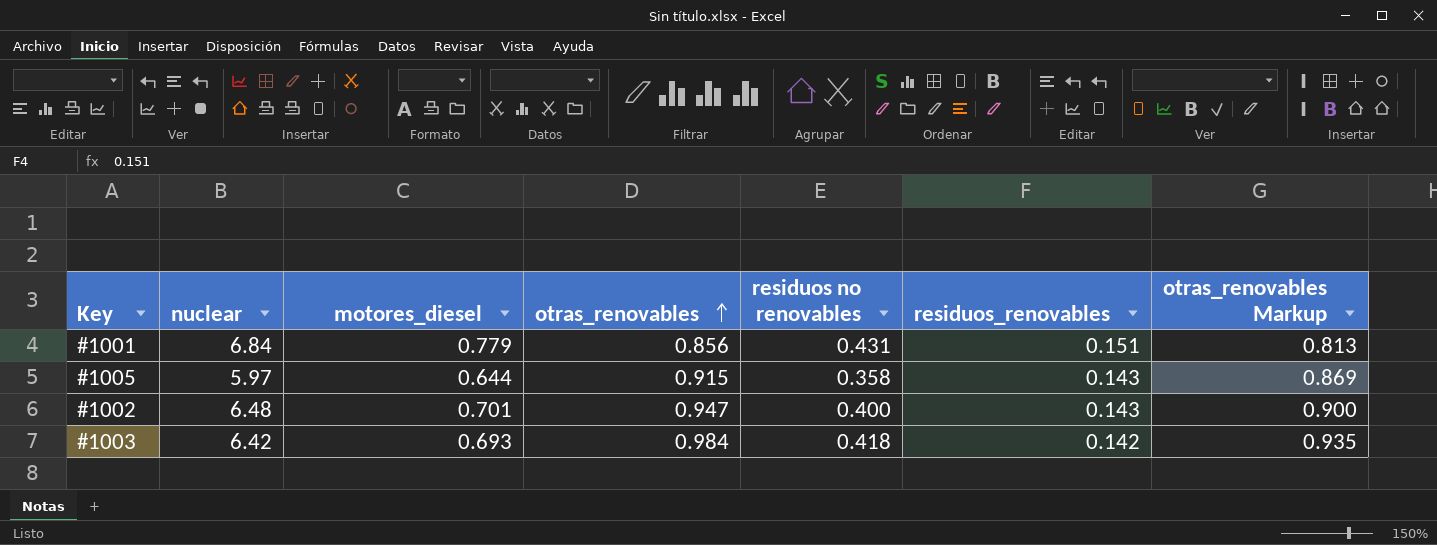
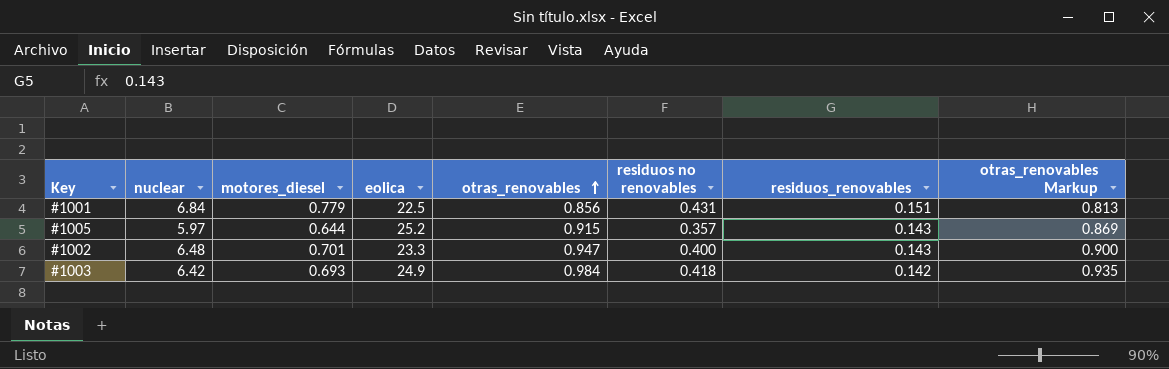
column eolica | position: none -> 4
#1005 | residuos no renovables: 0.358 -> 0.357

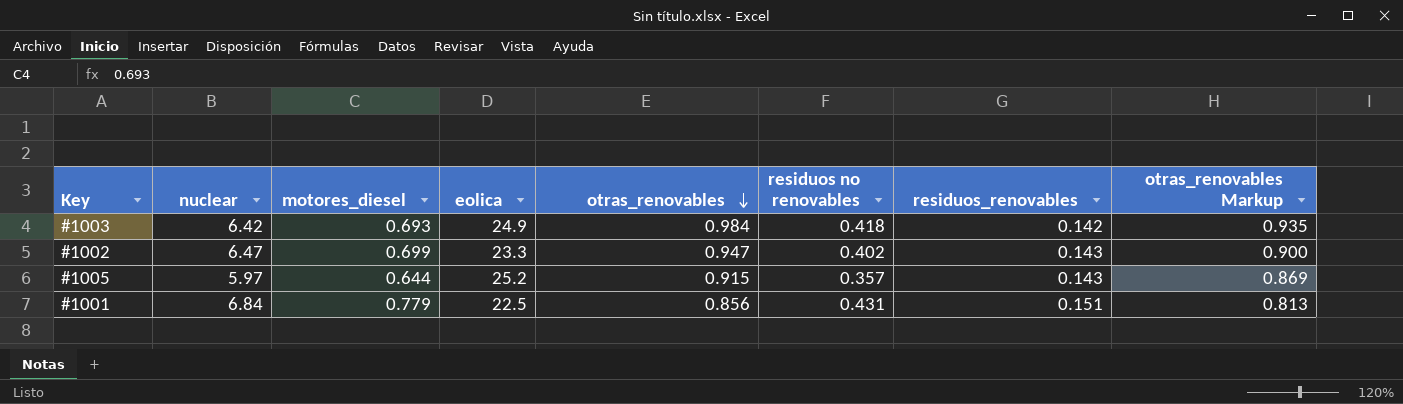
row order: otras_renovables ascending -> otras_renovables descending
#1002 | nuclear: 6.48 -> 6.47
#1002 | motores_diesel: 0.701 -> 0.699
#1002 | residuos no renovables: 0.400 -> 0.402

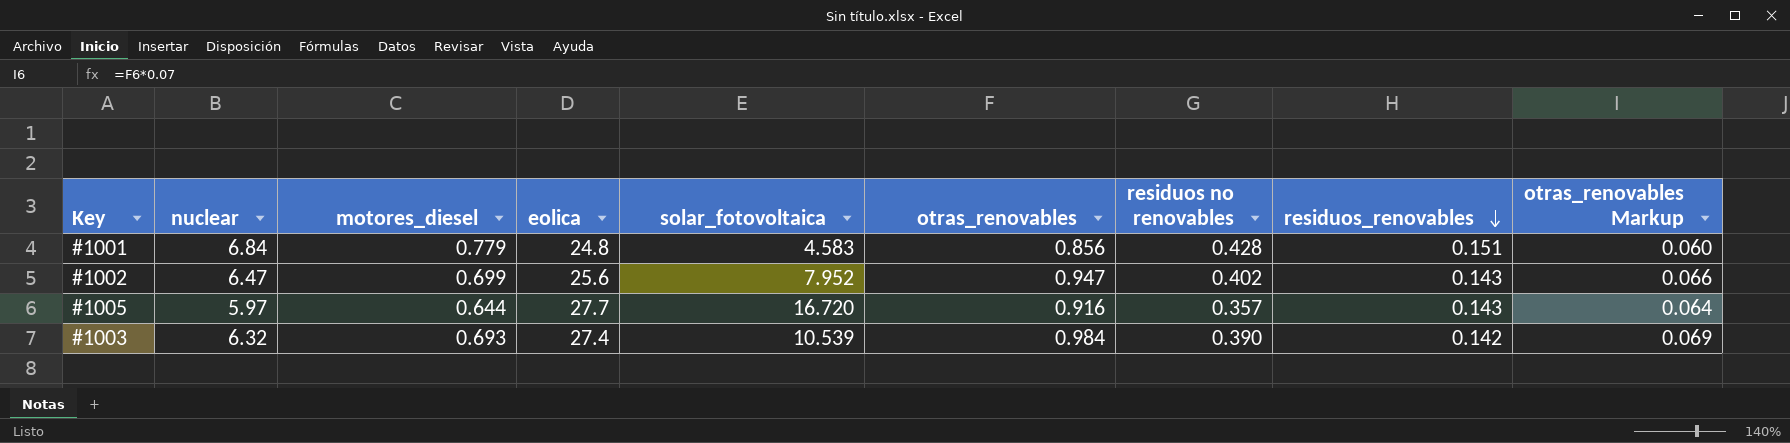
row order: otras_renovables descending -> residuos_renovables descending
column solar_fotovoltaica | position: none -> 5
column otras_renovables Markup | formula: [otras_renovables] * 0.95 -> [otras_renovables] * 0.07
#1001 | eolica: 22.5 -> 24.8
#1001 | residuos no renovables: 0.431 -> 0.428
#1002 | eolica: 23.3 -> 25.6
#1005 | eolica: 25.2 -> 27.7
#1005 | otras_renovables: 0.915 -> 0.916
#1003 | nuclear: 6.42 -> 6.32
#1003 | eolica: 24.9 -> 27.4
#1003 | residuos no renovables: 0.418 -> 0.390

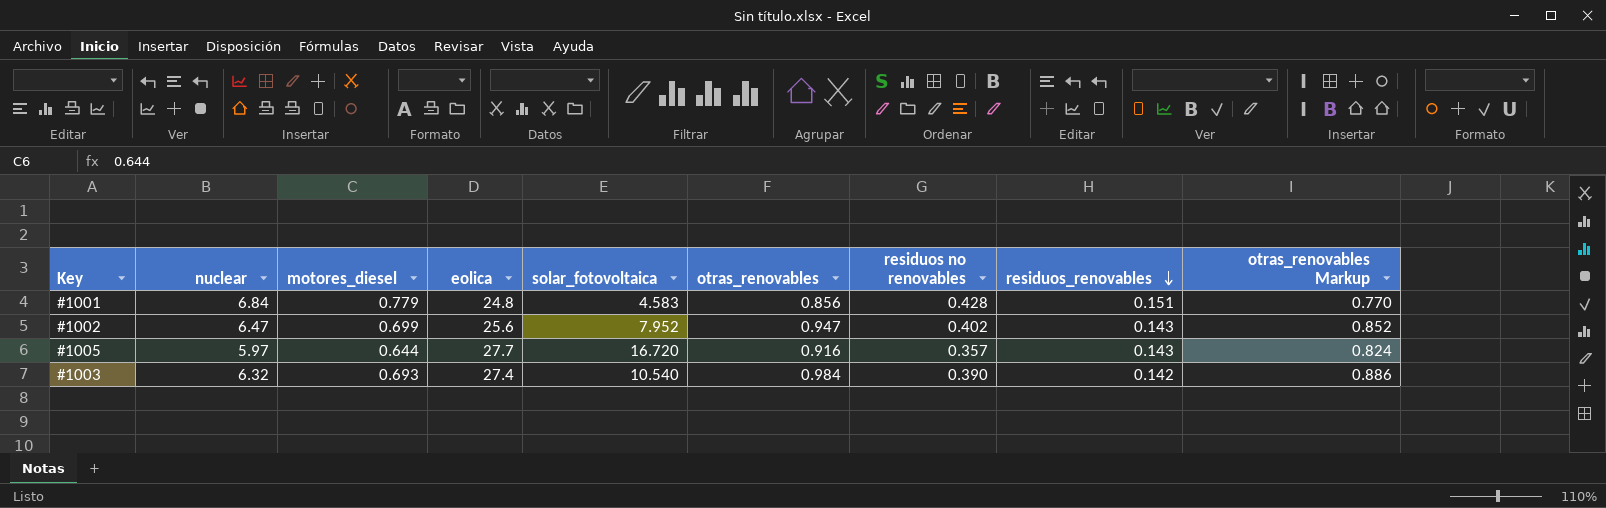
column otras_renovables Markup | formula: [otras_renovables] * 0.07 -> [otras_renovables] * 0.9
#1003 | solar_fotovoltaica: 10.539 -> 10.540

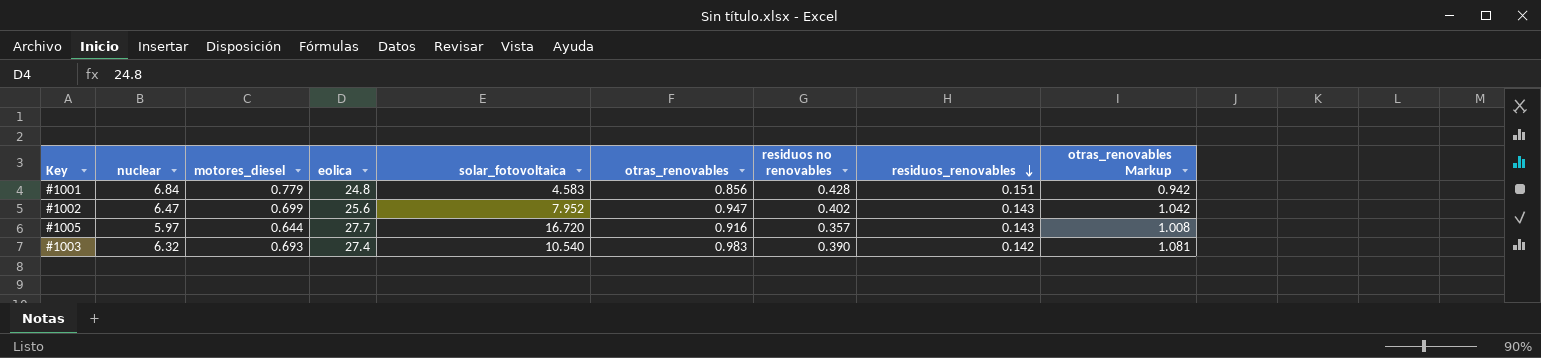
column otras_renovables Markup | formula: [otras_renovables] * 0.9 -> [otras_renovables] * 1.1
#1003 | otras_renovables: 0.984 -> 0.983

